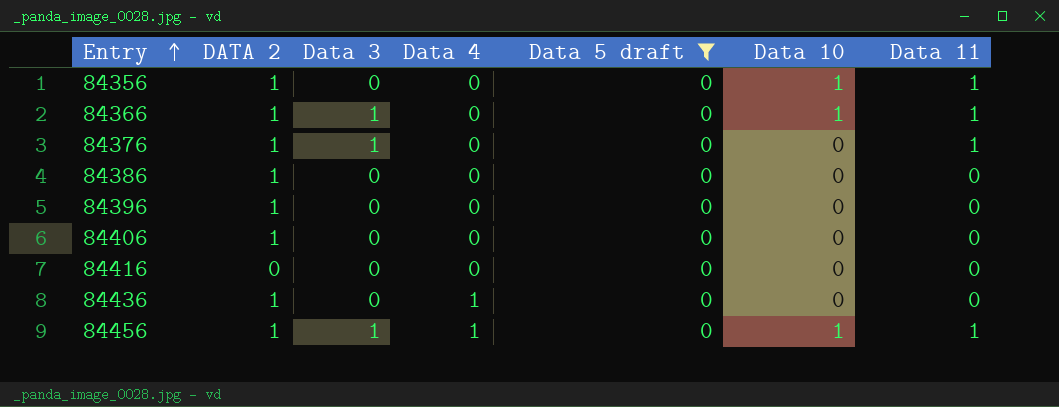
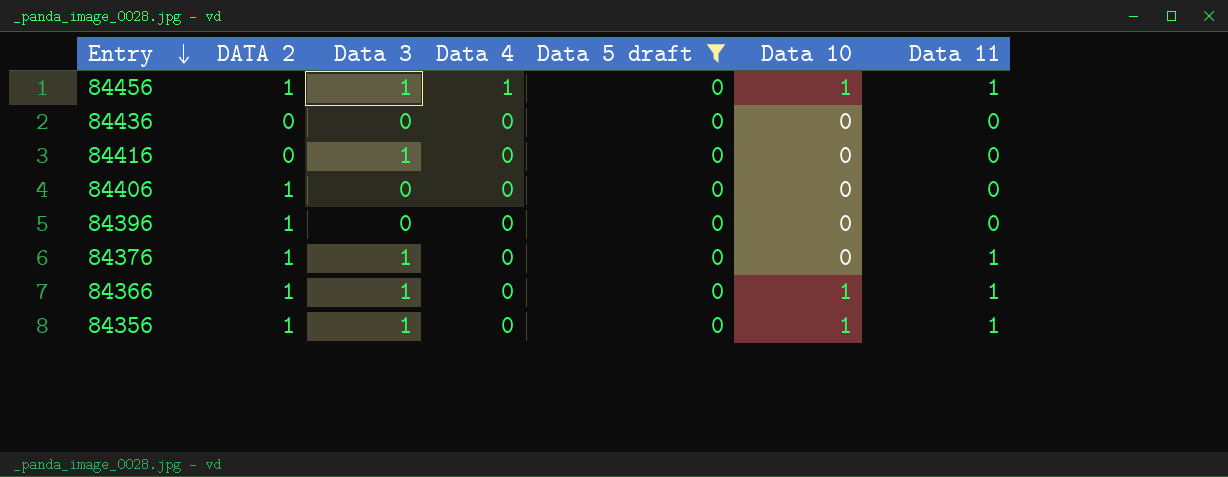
row order: Entry ascending -> Entry descending
row 84386: 1 | 0 | 0 | 0 | 0 | 0 -> none
84436 | DATA 2: 1 -> 0
84436 | Data 4: 1 -> 0
84416 | Data 3: 0 -> 1
84356 | Data 3: 0 -> 1

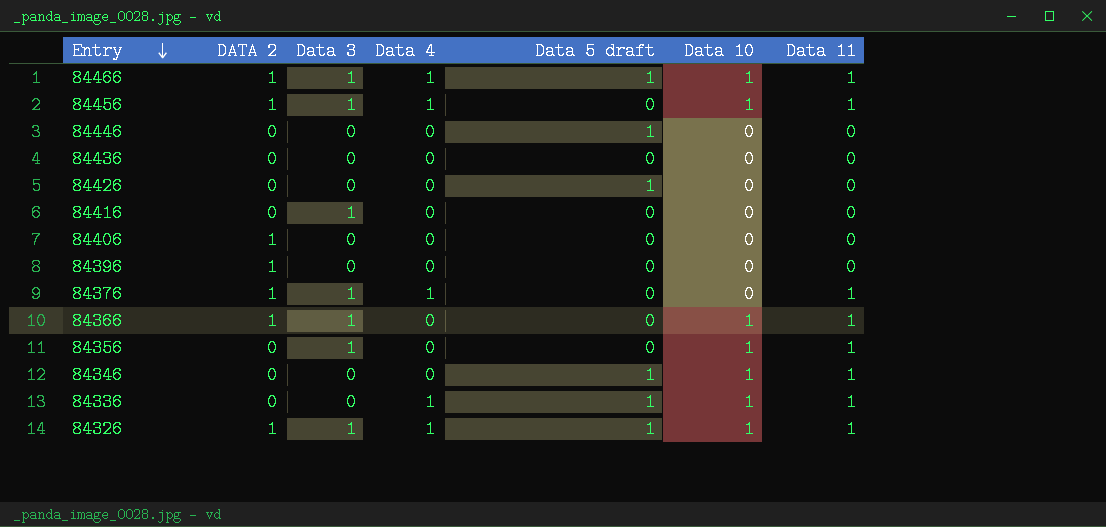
filter: Data 5 draft = 0 -> none
84376 | Data 4: 0 -> 1
84356 | DATA 2: 1 -> 0

